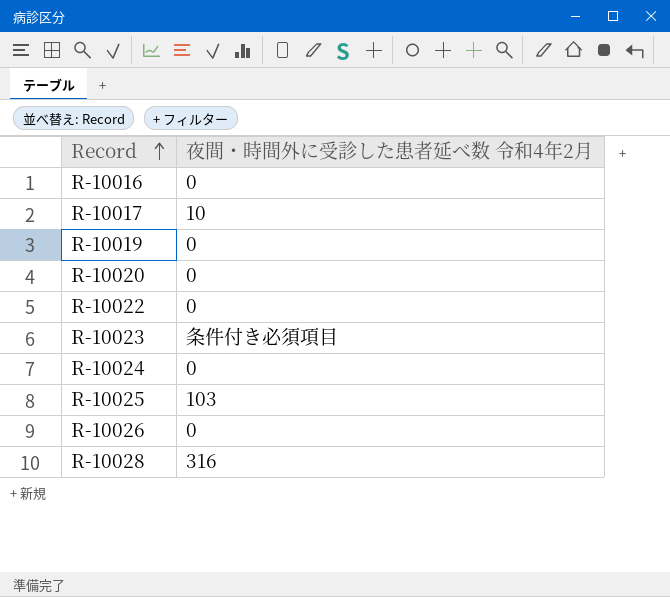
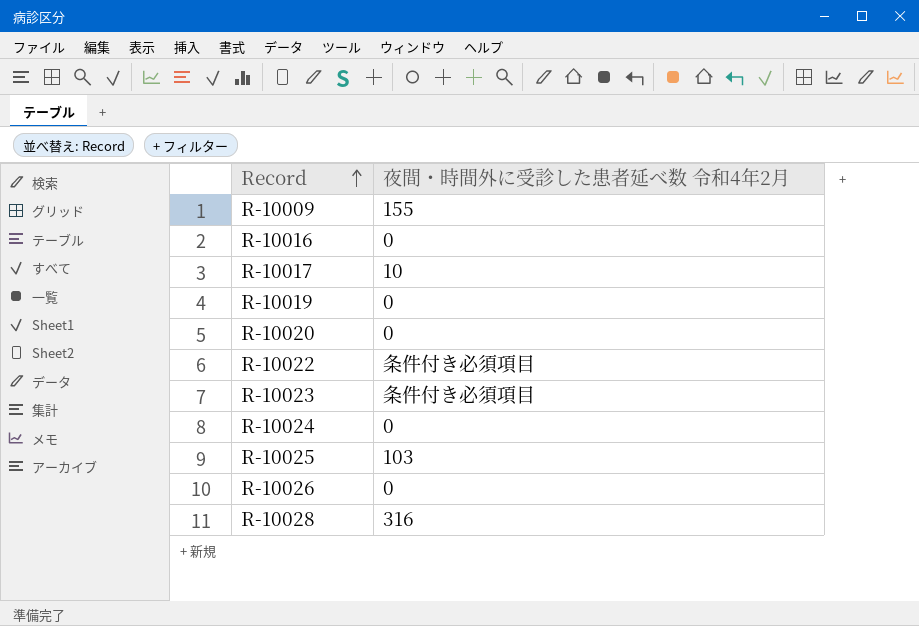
row R-10009: none -> 155
R-10022 | 夜間・時間外に受診した患者延べ数 令和4年2月: 0 -> 条件付き必須項目

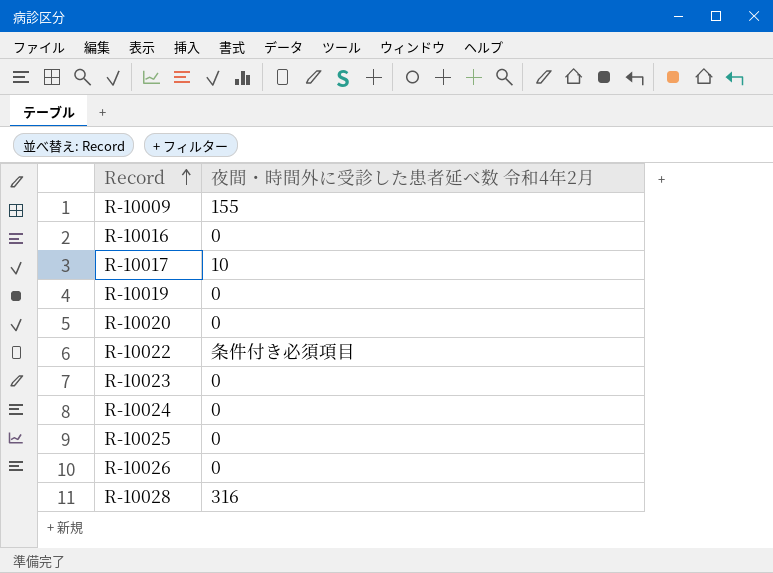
R-10023 | 夜間・時間外に受診した患者延べ数 令和4年2月: 条件付き必須項目 -> 0
R-10025 | 夜間・時間外に受診した患者延べ数 令和4年2月: 103 -> 0

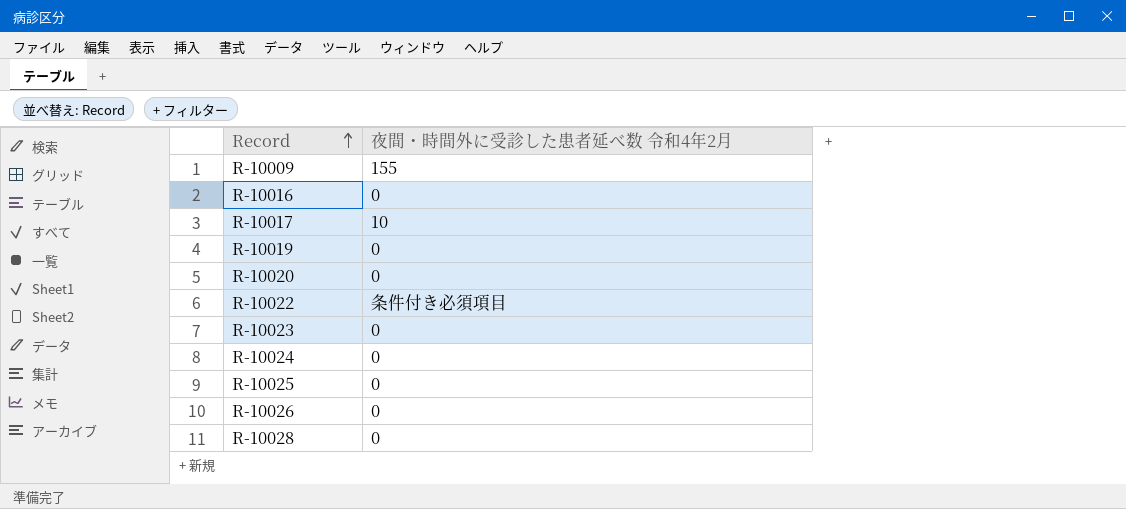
R-10028 | 夜間・時間外に受診した患者延べ数 令和4年2月: 316 -> 0

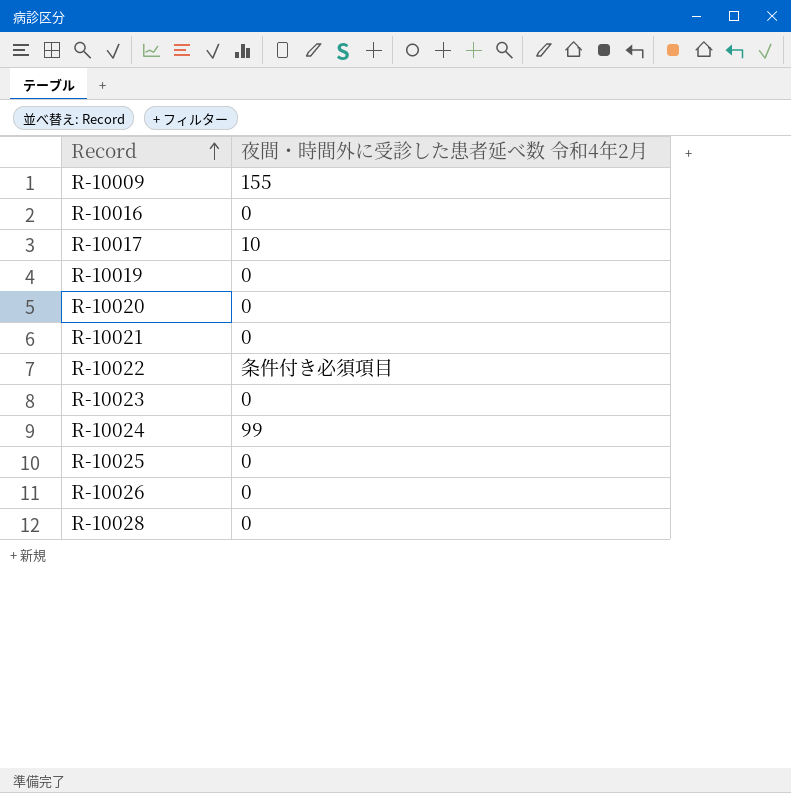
row R-10021: none -> 0
R-10024 | 夜間・時間外に受診した患者延べ数 令和4年2月: 0 -> 99

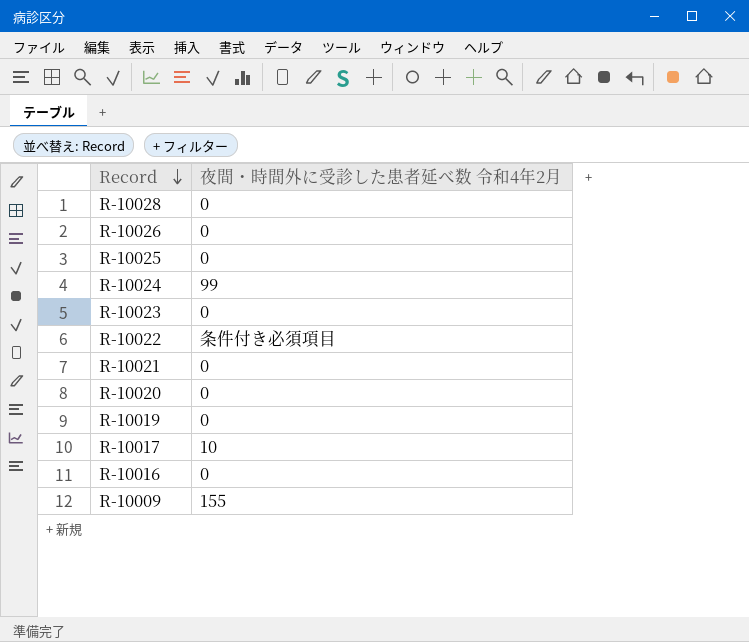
row order: Record ascending -> Record descending

